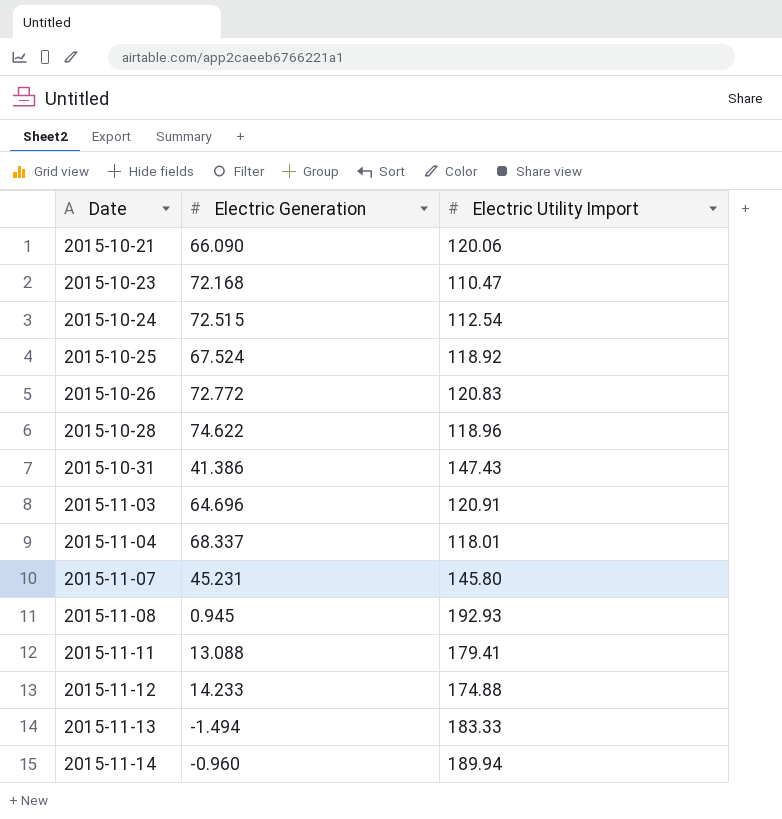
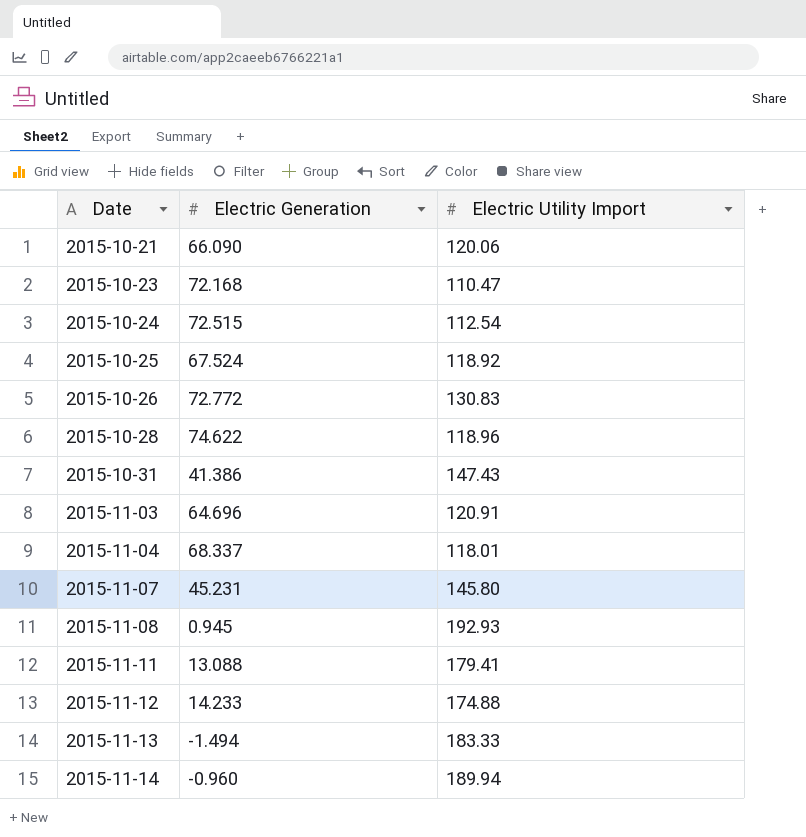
2015-10-26 | Electric Utility Import: 120.83 -> 130.83

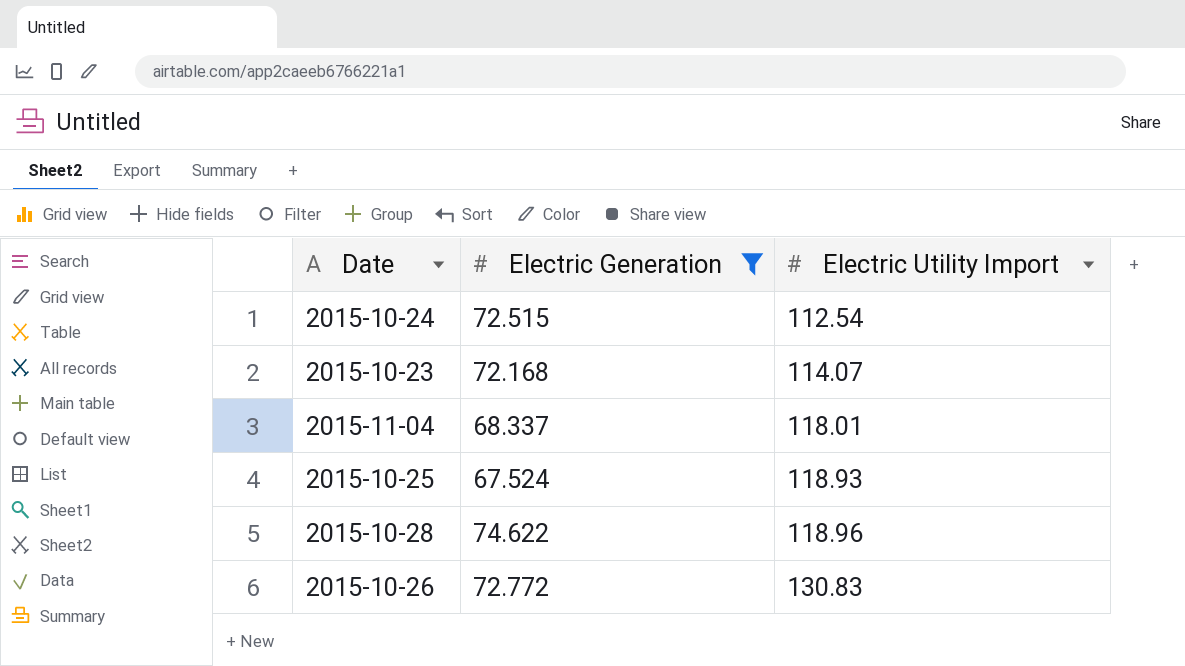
filter: none -> Electric Generation >= 67.524
row order: Date ascending -> Electric Utility Import ascending
2015-10-23 | Electric Utility Import: 110.47 -> 114.07
2015-10-25 | Electric Utility Import: 118.92 -> 118.93

